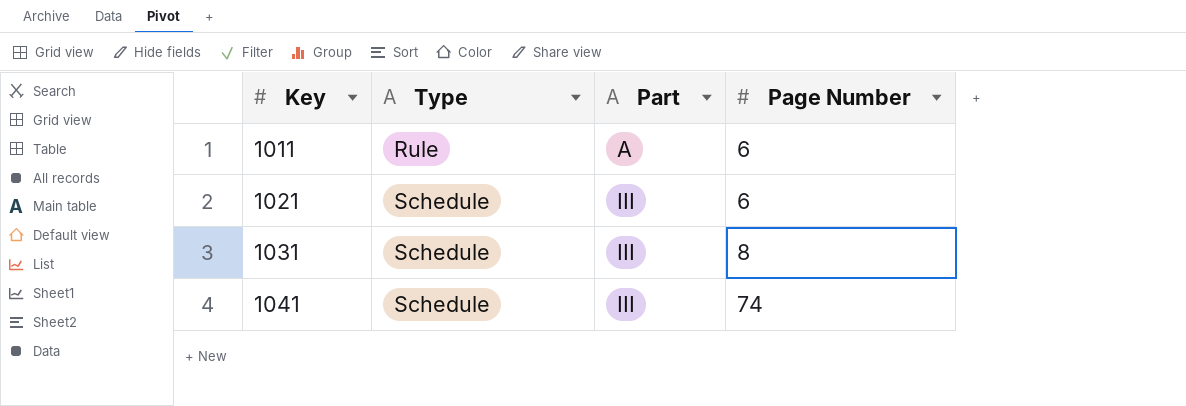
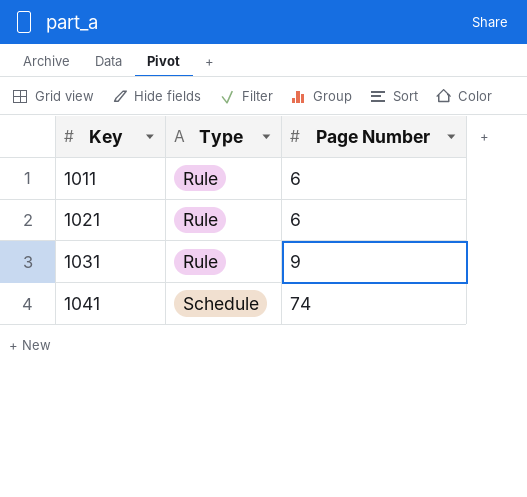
column Part | position: 3 -> none
1021 | Type: Schedule -> Rule
1031 | Type: Schedule -> Rule
1031 | Page Number: 8 -> 9

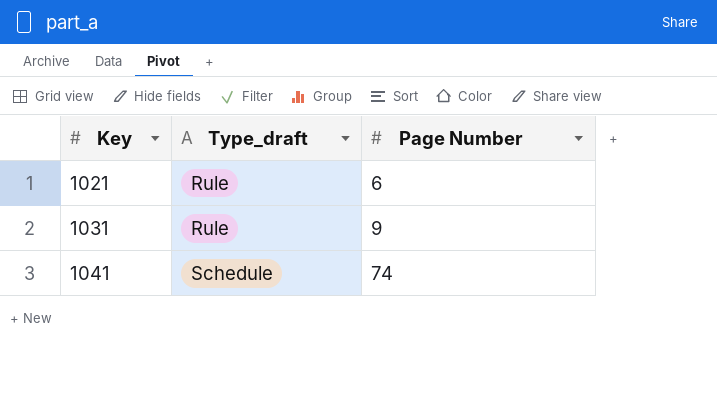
column name: Type -> Type_draft
row 1011: Rule | 6 -> none

